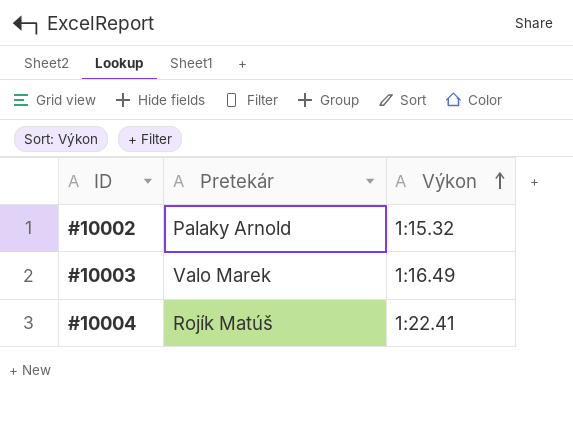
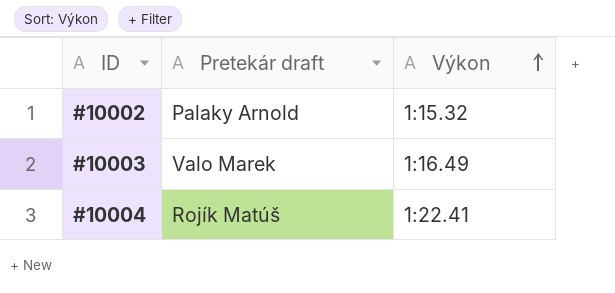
column name: Pretekár -> Pretekár draft

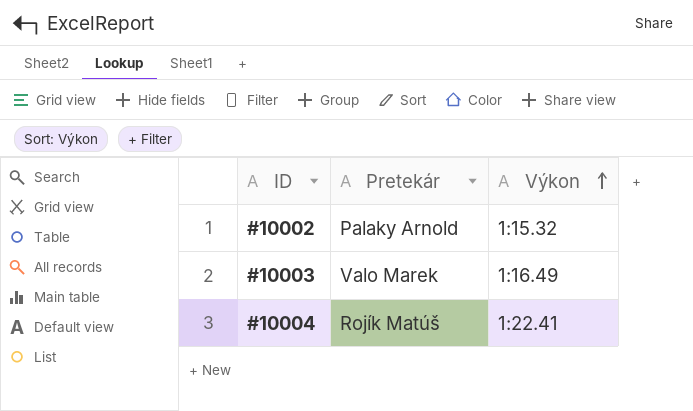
column name: Pretekár draft -> Pretekár

